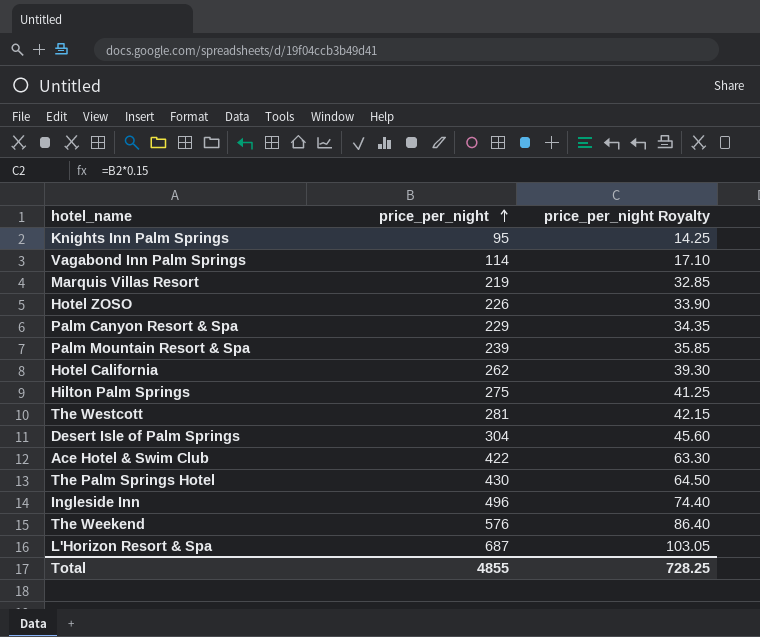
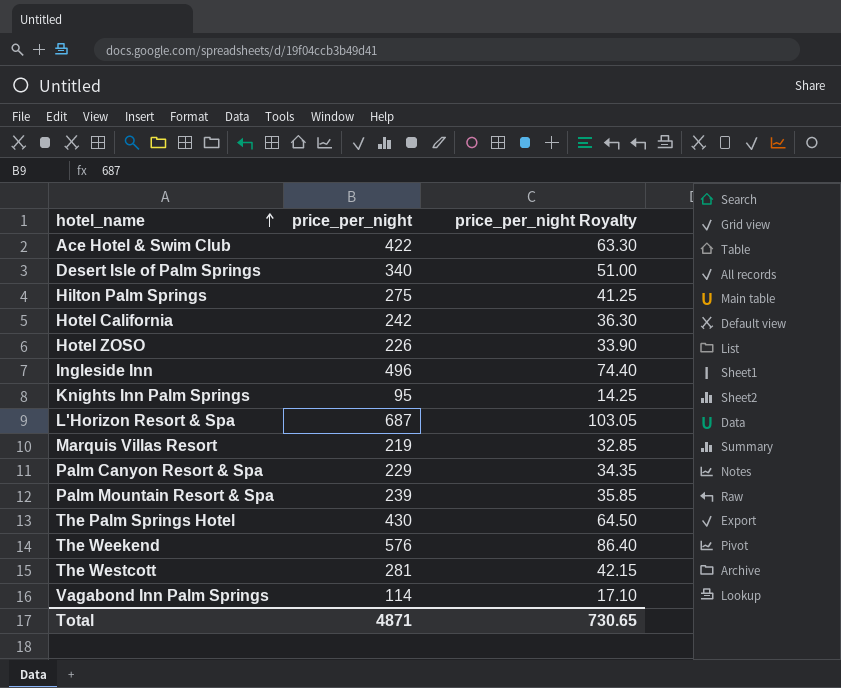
row order: price_per_night ascending -> hotel_name ascending
Desert Isle of Palm Springs | price_per_night: 304 -> 340
Desert Isle of Palm Springs | price_per_night Royalty: 45.60 -> 51.00
Hotel California | price_per_night: 262 -> 242
Hotel California | price_per_night Royalty: 39.30 -> 36.30
Total | price_per_night: 4855 -> 4871
Total | price_per_night Royalty: 728.25 -> 730.65

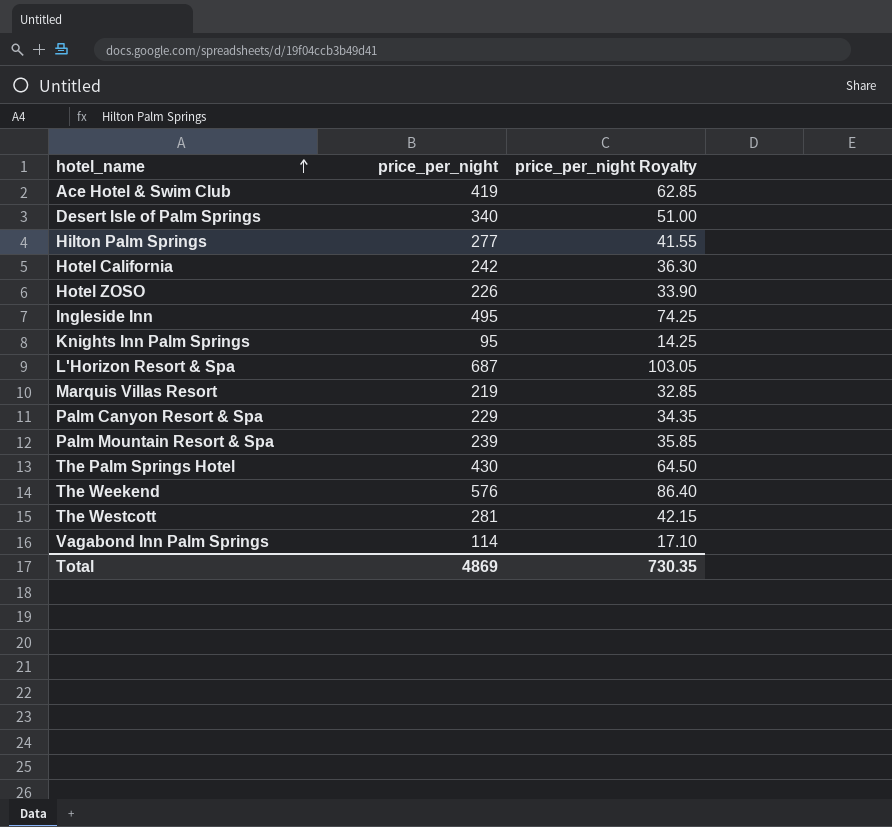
Ace Hotel & Swim Club | price_per_night: 422 -> 419
Ace Hotel & Swim Club | price_per_night Royalty: 63.30 -> 62.85
Hilton Palm Springs | price_per_night: 275 -> 277
Hilton Palm Springs | price_per_night Royalty: 41.25 -> 41.55
Ingleside Inn | price_per_night: 496 -> 495
Ingleside Inn | price_per_night Royalty: 74.40 -> 74.25
Total | price_per_night: 4871 -> 4869
Total | price_per_night Royalty: 730.65 -> 730.35

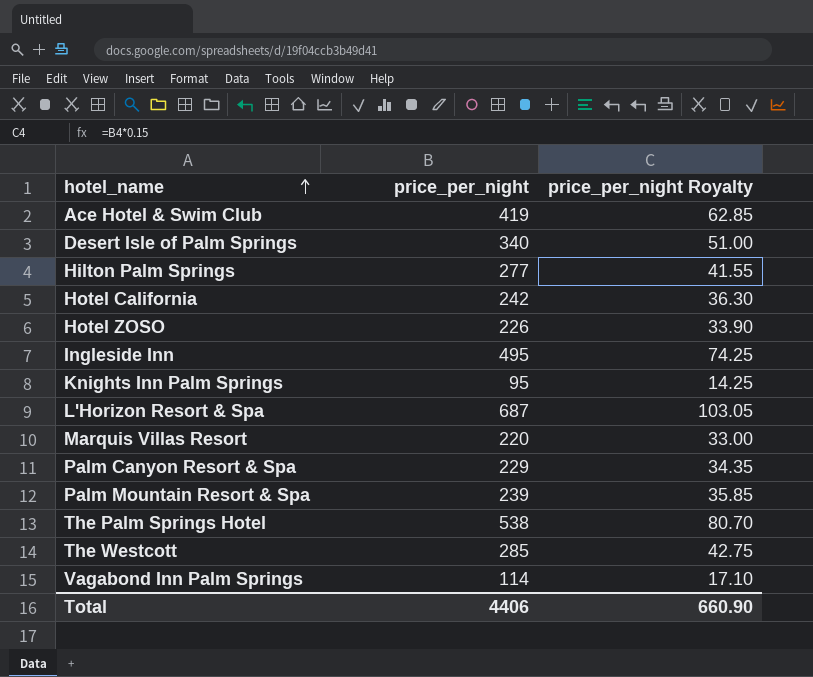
row The Weekend: 576 | 86.40 -> none
Marquis Villas Resort | price_per_night: 219 -> 220
Marquis Villas Resort | price_per_night Royalty: 32.85 -> 33.00
The Palm Springs Hotel | price_per_night: 430 -> 538
The Palm Springs Hotel | price_per_night Royalty: 64.50 -> 80.70
The Westcott | price_per_night: 281 -> 285
The Westcott | price_per_night Royalty: 42.15 -> 42.75
Total | price_per_night: 4869 -> 4406
Total | price_per_night Royalty: 730.35 -> 660.90

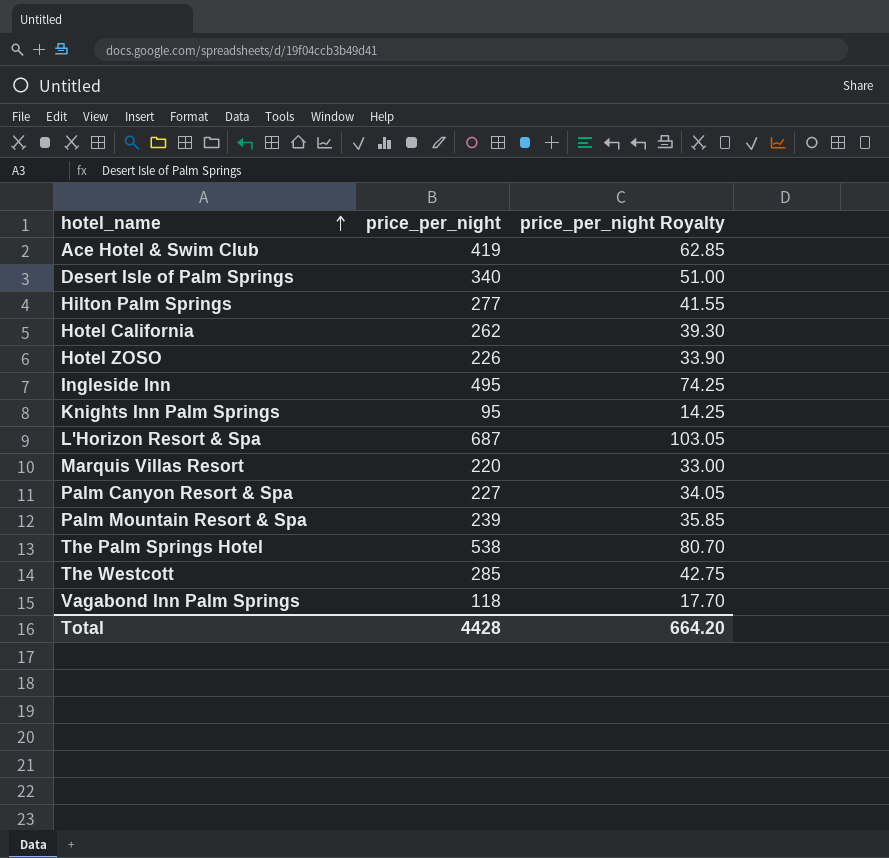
Hotel California | price_per_night: 242 -> 262
Hotel California | price_per_night Royalty: 36.30 -> 39.30
Palm Canyon Resort & Spa | price_per_night: 229 -> 227
Palm Canyon Resort & Spa | price_per_night Royalty: 34.35 -> 34.05
Vagabond Inn Palm Springs | price_per_night: 114 -> 118
Vagabond Inn Palm Springs | price_per_night Royalty: 17.10 -> 17.70
Total | price_per_night: 4406 -> 4428
Total | price_per_night Royalty: 660.90 -> 664.20

